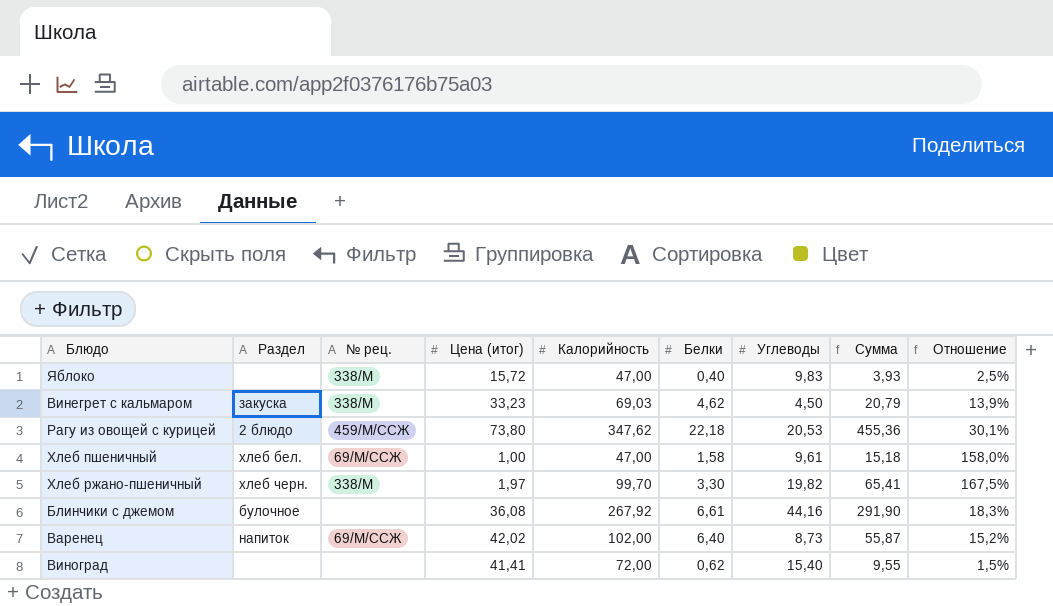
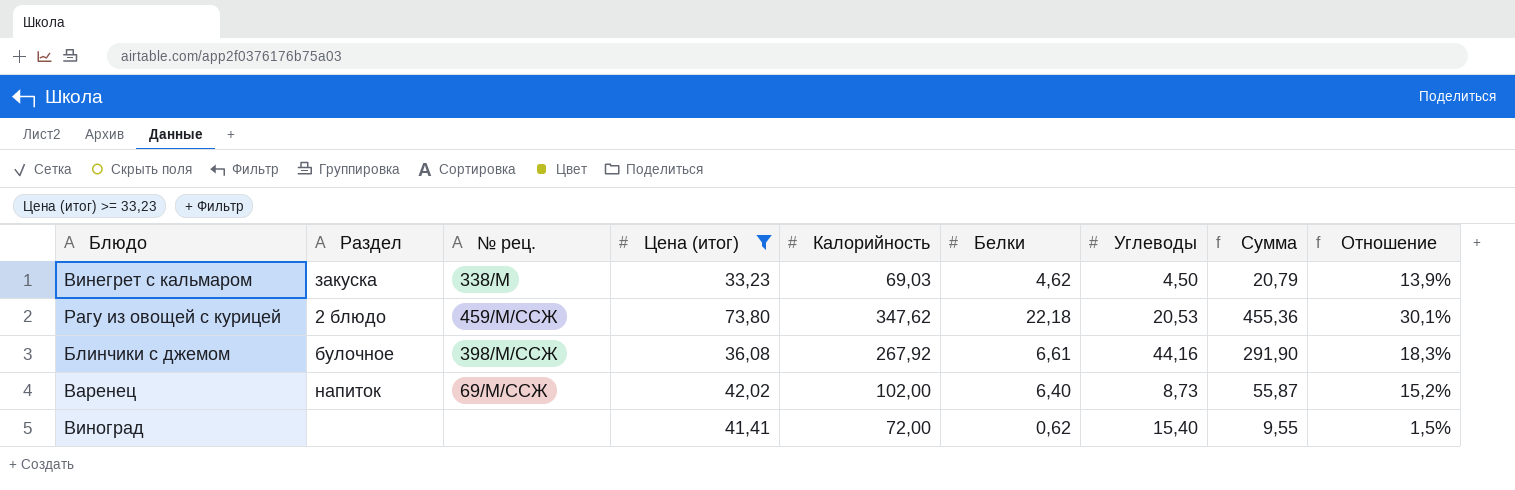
filter: none -> Цена (итог) >= 33,23
Блинчики с джемом | № рец.: none -> 398/М/ССЖ

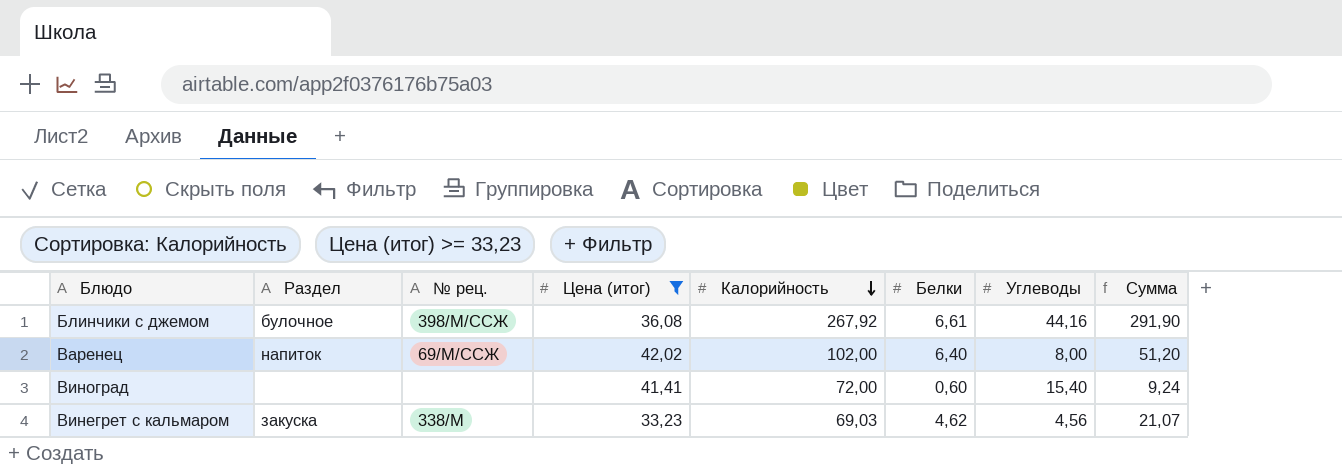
row order: none -> Калорийность descending
column Отношение | formula: [Белки] / [Цена (итог)] -> none
row Рагу из овощей с курицей: 2 блюдо | 459/М/ССЖ | 73,80 | 347,62 | 22,18 | 20,53 | 455,36 | 30,1% -> none
Варенец | Углеводы: 8,73 -> 8,00
Варенец | Сумма: 55,87 -> 51,20
Виноград | Белки: 0,62 -> 0,60
Виноград | Сумма: 9,55 -> 9,24
Винегрет с кальмаром | Углеводы: 4,50 -> 4,56
Винегрет с кальмаром | Сумма: 20,79 -> 21,07

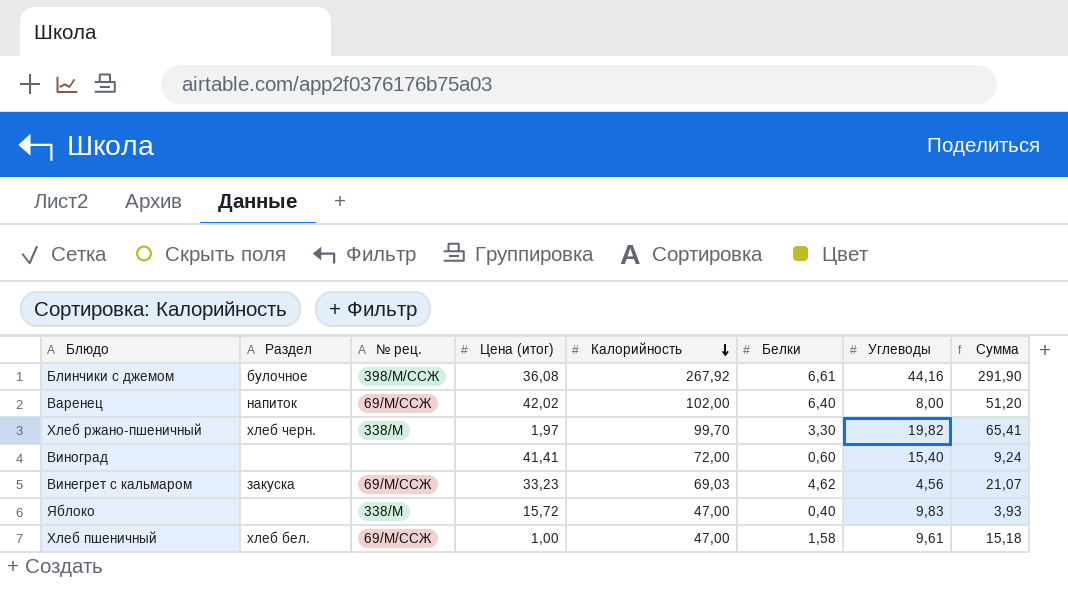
filter: Цена (итог) >= 33,23 -> none
Винегрет с кальмаром | № рец.: 338/М -> 69/М/ССЖ

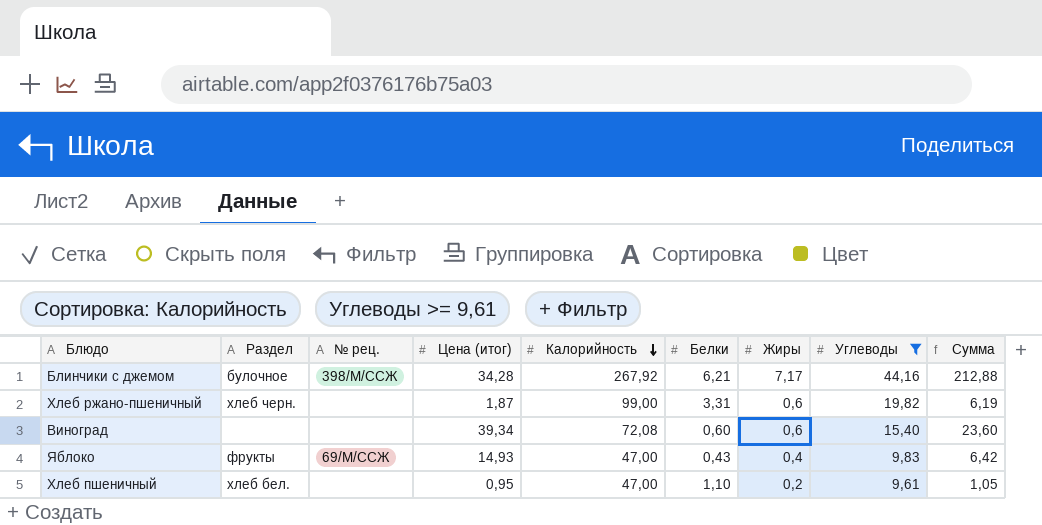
filter: none -> Углеводы >= 9,61
column Жиры | position: none -> 7
column Сумма | formula: [Белки] * [Углеводы] -> [Цена (итог)] * [Белки]
Блинчики с джемом | Цена (итог): 36,08 -> 34,28
Блинчики с джемом | Белки: 6,61 -> 6,21
Хлеб ржано-пшеничный | № рец.: 338/М -> none
Хлеб ржано-пшеничный | Цена (итог): 1,97 -> 1,87
Хлеб ржано-пшеничный | Калорийность: 99,70 -> 99,00
Хлеб ржано-пшеничный | Белки: 3,30 -> 3,31
Виноград | Цена (итог): 41,41 -> 39,34
Виноград | Калорийность: 72,00 -> 72,08
Яблоко | Раздел: none -> фрукты
Яблоко | № рец.: 338/М -> 69/М/ССЖ
Яблоко | Цена (итог): 15,72 -> 14,93
Яблоко | Белки: 0,40 -> 0,43
Хлеб пшеничный | № рец.: 69/М/ССЖ -> none
Хлеб пшеничный | Цена (итог): 1,00 -> 0,95
Хлеб пшеничный | Белки: 1,58 -> 1,10

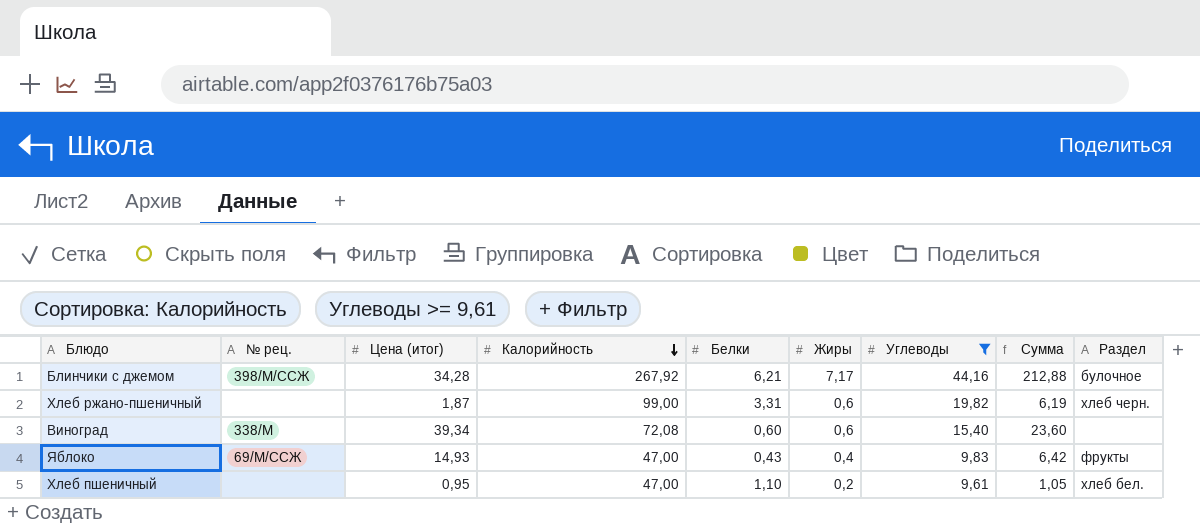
column Раздел | position: 2 -> 9
Виноград | № рец.: none -> 338/М

